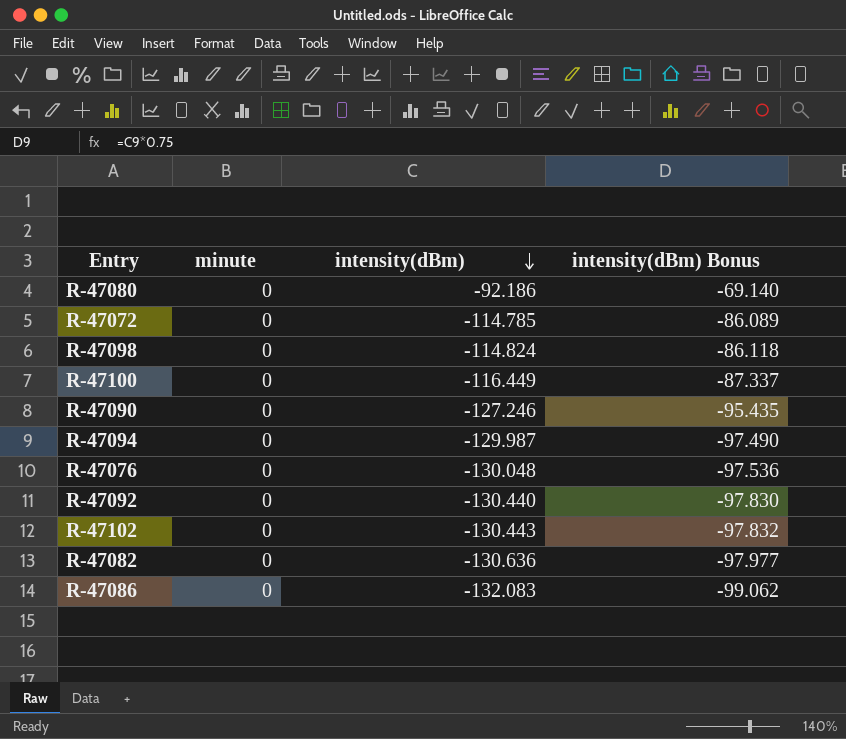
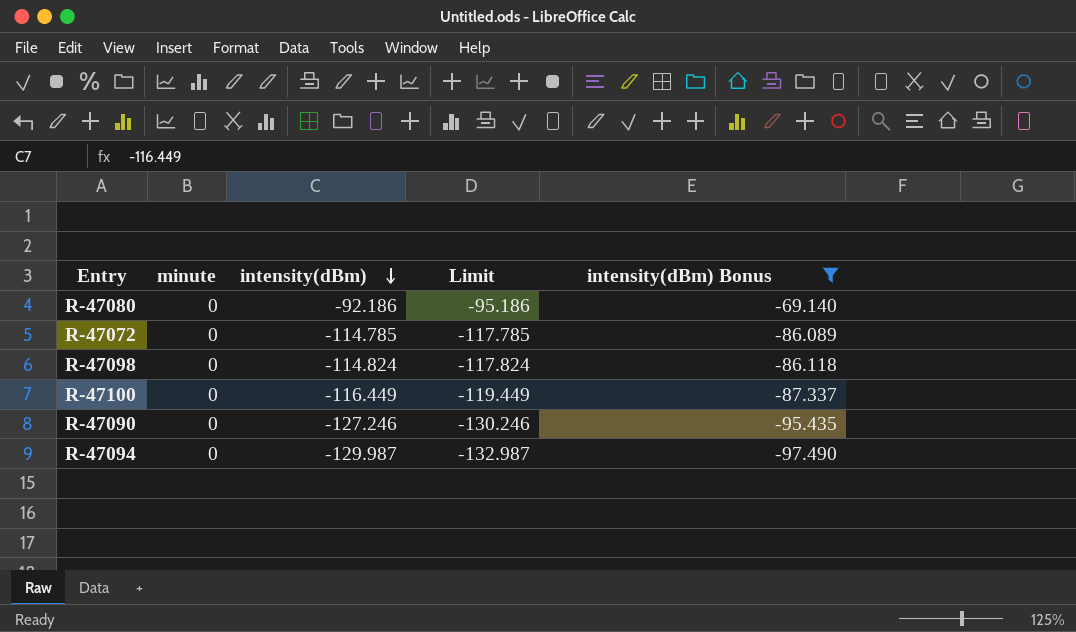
filter: none -> intensity(dBm) Bonus >= -97.490
column Limit | formula: none -> [intensity(dBm)] - 3

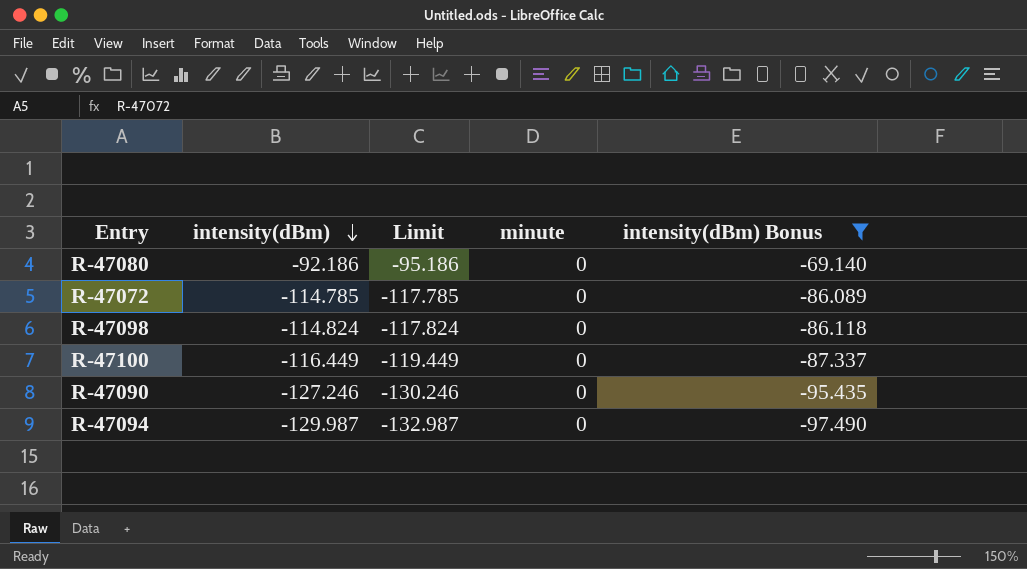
column minute | position: 2 -> 4

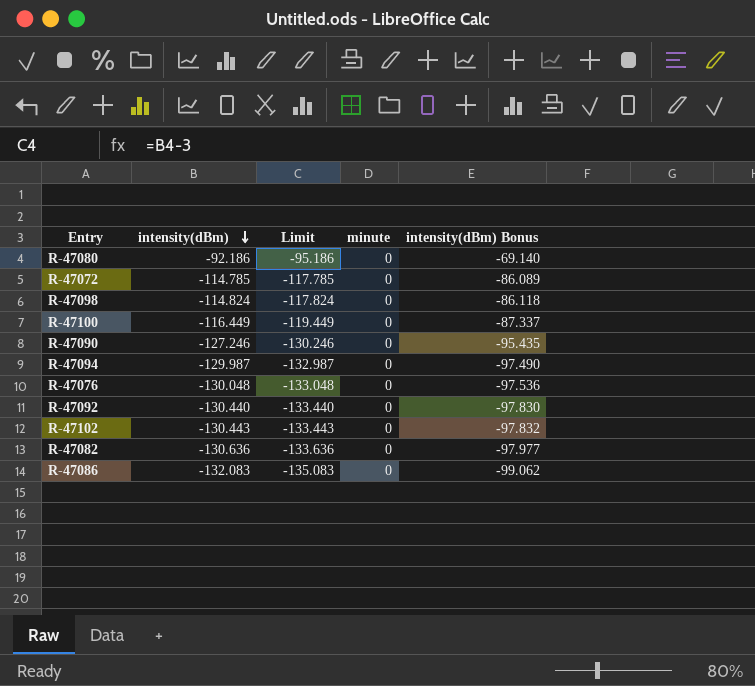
filter: intensity(dBm) Bonus >= -97.490 -> none

